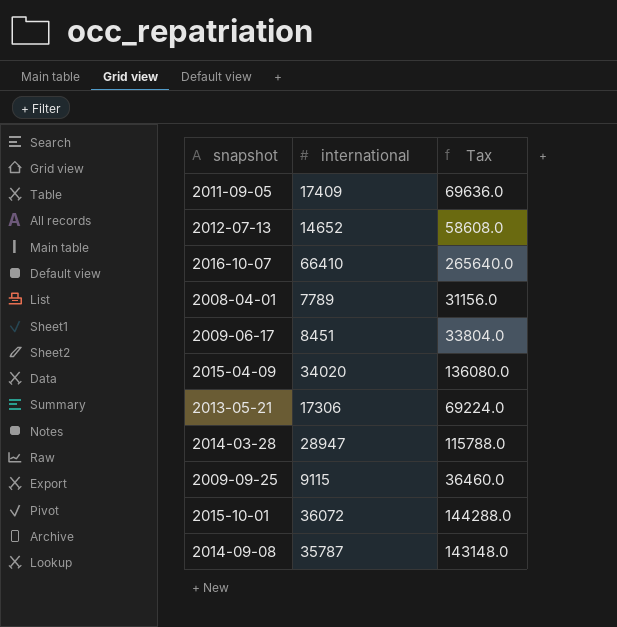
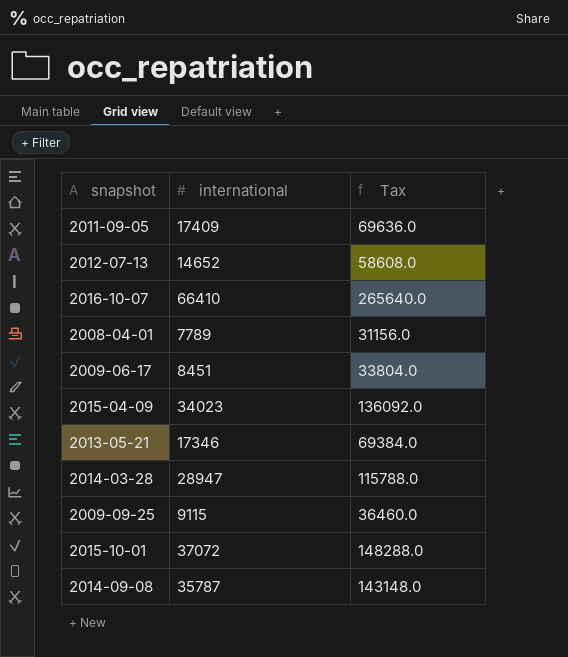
2015-04-09 | international: 34020 -> 34023
2015-04-09 | Tax: 136080.0 -> 136092.0
2013-05-21 | international: 17306 -> 17346
2013-05-21 | Tax: 69224.0 -> 69384.0
2015-10-01 | international: 36072 -> 37072
2015-10-01 | Tax: 144288.0 -> 148288.0

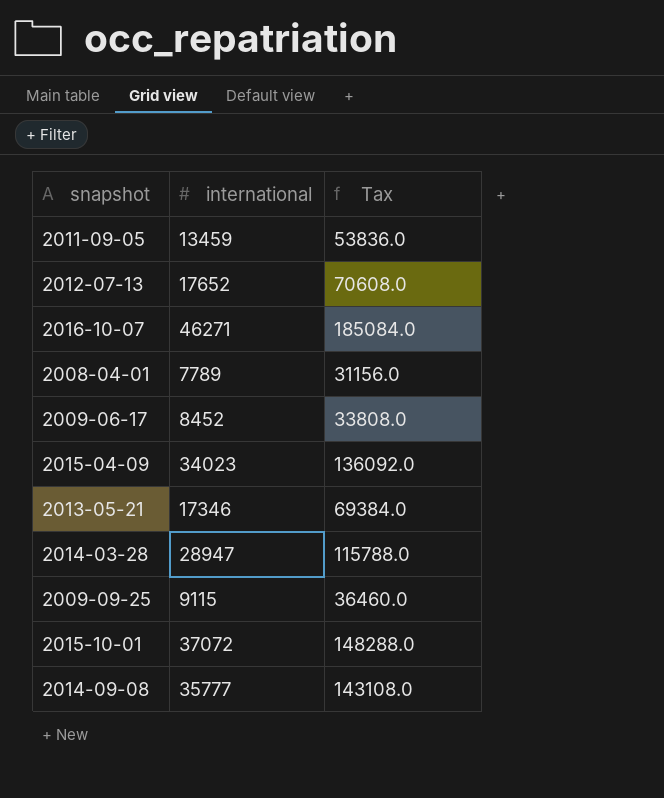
2011-09-05 | international: 17409 -> 13459
2011-09-05 | Tax: 69636.0 -> 53836.0
2012-07-13 | international: 14652 -> 17652
2012-07-13 | Tax: 58608.0 -> 70608.0
2016-10-07 | international: 66410 -> 46271
2016-10-07 | Tax: 265640.0 -> 185084.0
2009-06-17 | international: 8451 -> 8452
2009-06-17 | Tax: 33804.0 -> 33808.0
2014-09-08 | international: 35787 -> 35777
2014-09-08 | Tax: 143148.0 -> 143108.0

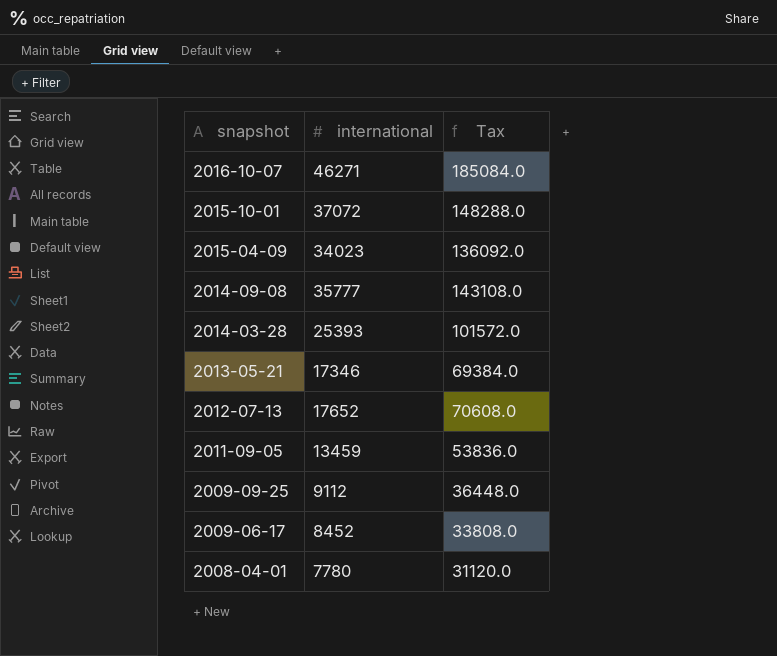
row order: none -> snapshot descending
2014-03-28 | international: 28947 -> 25393
2014-03-28 | Tax: 115788.0 -> 101572.0
2009-09-25 | international: 9115 -> 9112
2009-09-25 | Tax: 36460.0 -> 36448.0
2008-04-01 | international: 7789 -> 7780
2008-04-01 | Tax: 31156.0 -> 31120.0

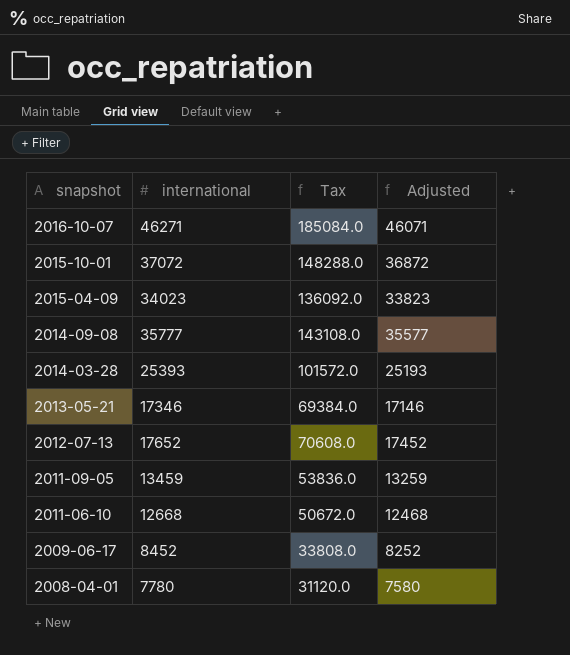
column Adjusted | formula: none -> [international] - 200
row 2009-09-25: 9112 | 36448.0 -> none
row 2011-06-10: none -> 12668 | 50672.0 | 12468

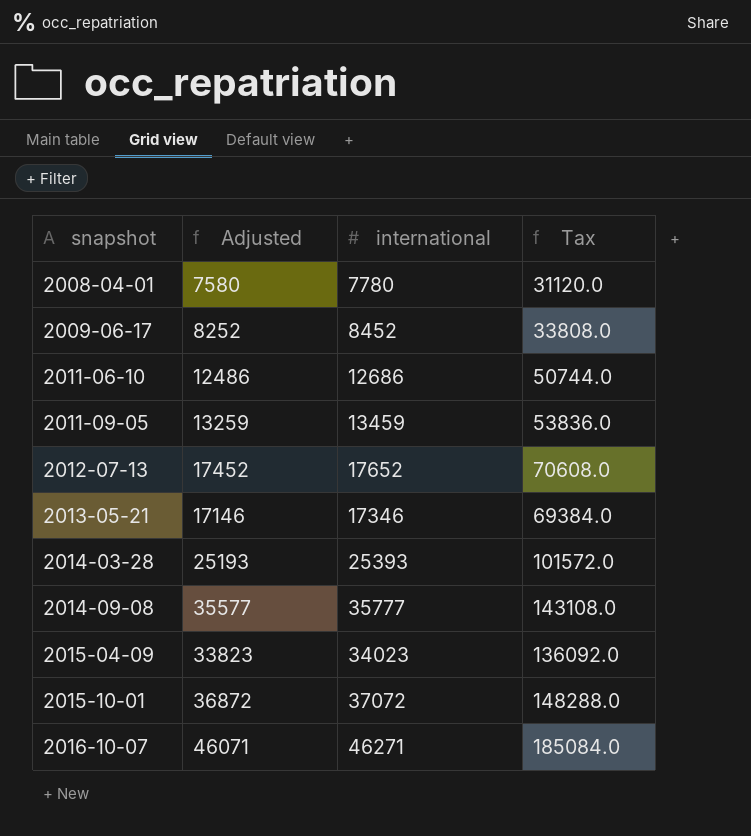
row order: snapshot descending -> snapshot ascending
column Adjusted | position: 4 -> 2
2011-06-10 | Adjusted: 12468 -> 12486
2011-06-10 | international: 12668 -> 12686
2011-06-10 | Tax: 50672.0 -> 50744.0

